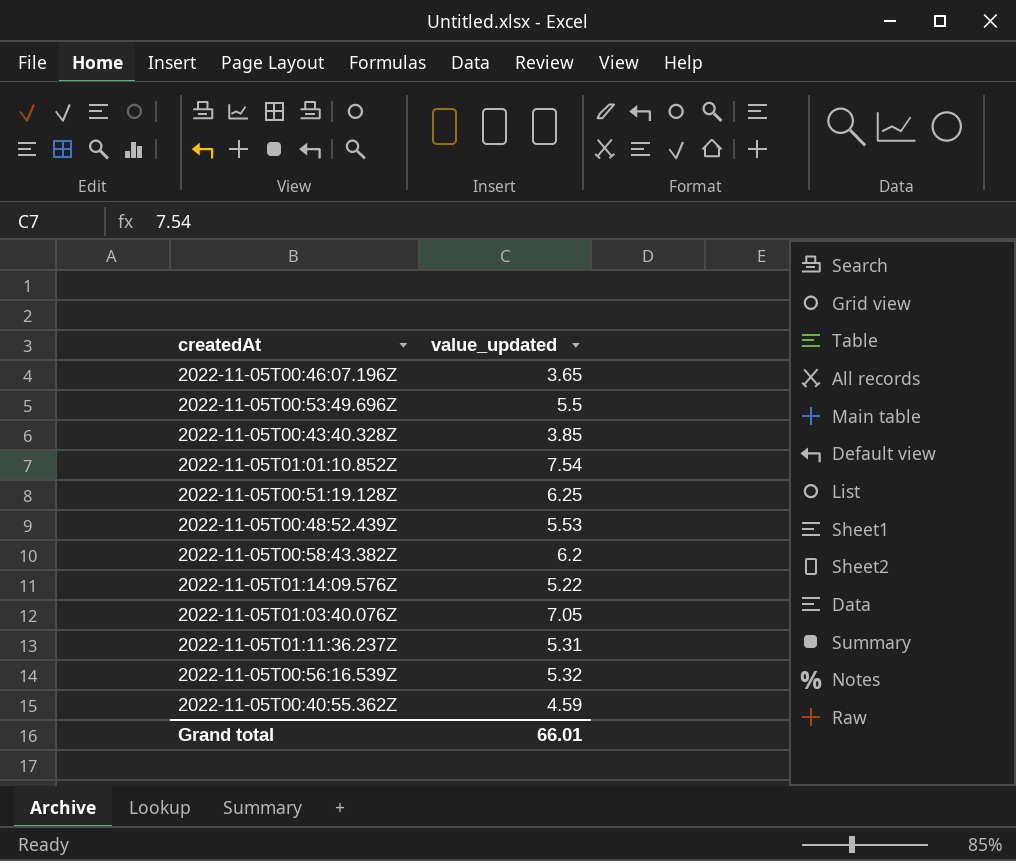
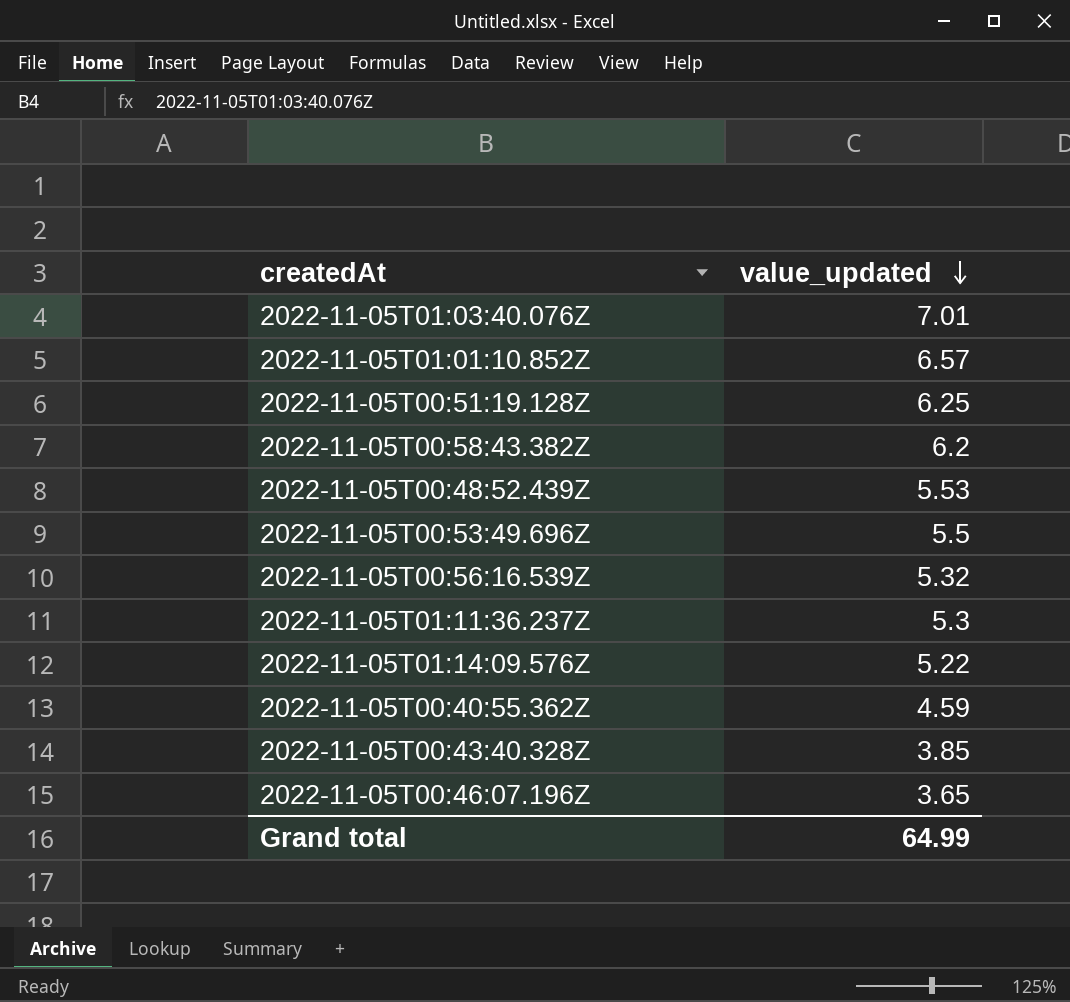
row order: none -> value_updated descending
2022-11-05T01:03:40.076Z | value_updated: 7.05 -> 7.01
2022-11-05T01:01:10.852Z | value_updated: 7.54 -> 6.57
2022-11-05T01:11:36.237Z | value_updated: 5.31 -> 5.3
Grand total | value_updated: 66.01 -> 64.99

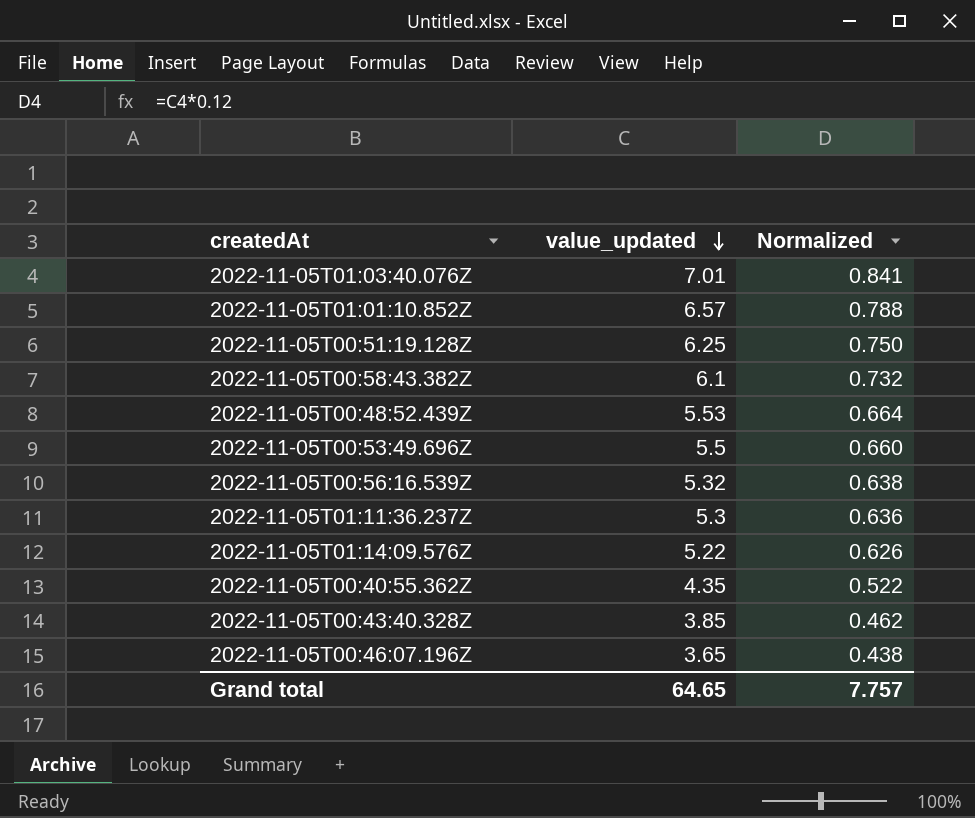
column Normalized | formula: none -> [value_updated] * 0.12
2022-11-05T00:58:43.382Z | value_updated: 6.2 -> 6.1
2022-11-05T00:40:55.362Z | value_updated: 4.59 -> 4.35
Grand total | value_updated: 64.99 -> 64.65

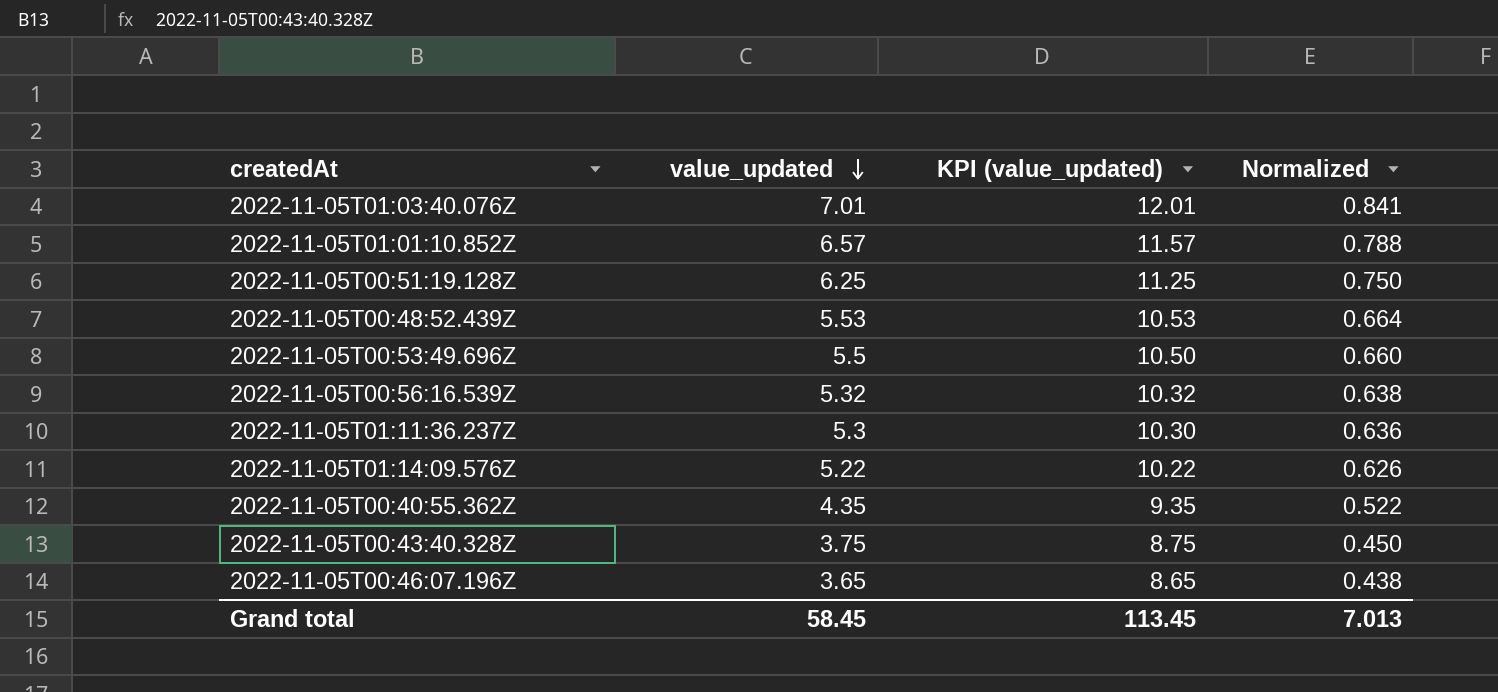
column KPI (value_updated) | formula: none -> [value_updated] + 5
row 2022-11-05T00:58:43.382Z: 6.1 | 0.732 -> none
2022-11-05T00:43:40.328Z | value_updated: 3.85 -> 3.75
2022-11-05T00:43:40.328Z | Normalized: 0.462 -> 0.450
Grand total | value_updated: 64.65 -> 58.45
Grand total | Normalized: 7.757 -> 7.013

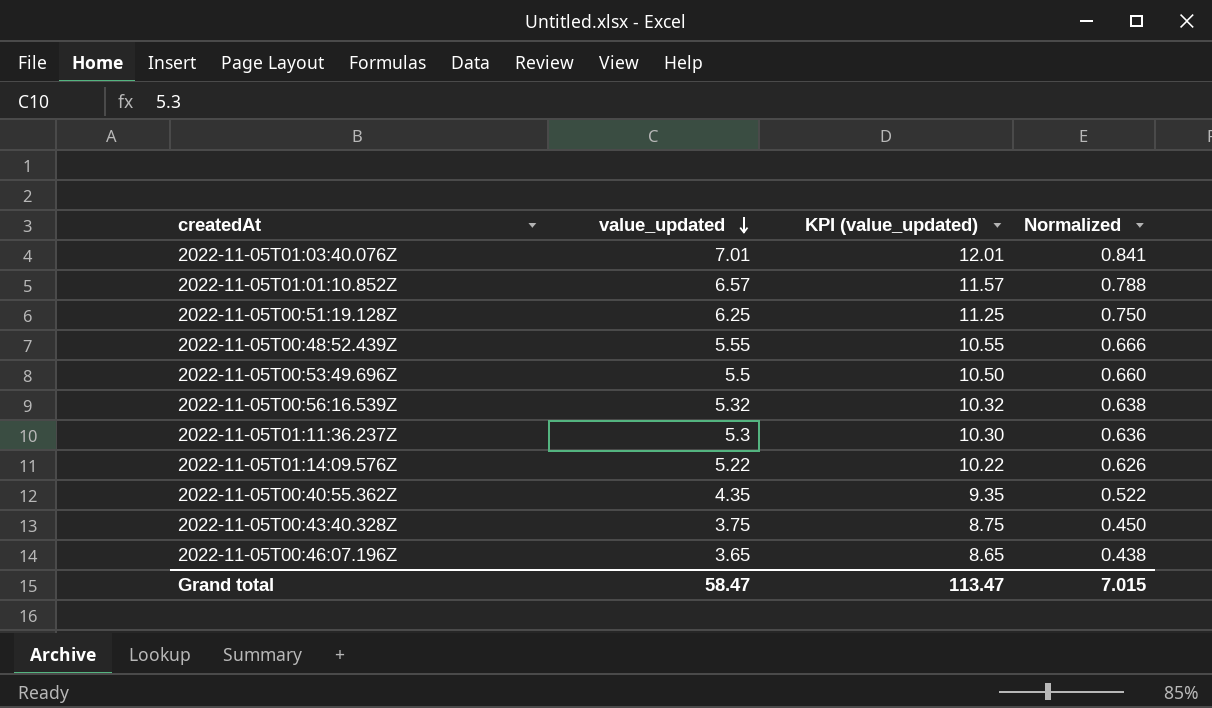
2022-11-05T00:48:52.439Z | value_updated: 5.53 -> 5.55
2022-11-05T00:48:52.439Z | KPI (value_updated): 10.53 -> 10.55
2022-11-05T00:48:52.439Z | Normalized: 0.664 -> 0.666
Grand total | value_updated: 58.45 -> 58.47
Grand total | KPI (value_updated): 113.45 -> 113.47
Grand total | Normalized: 7.013 -> 7.015

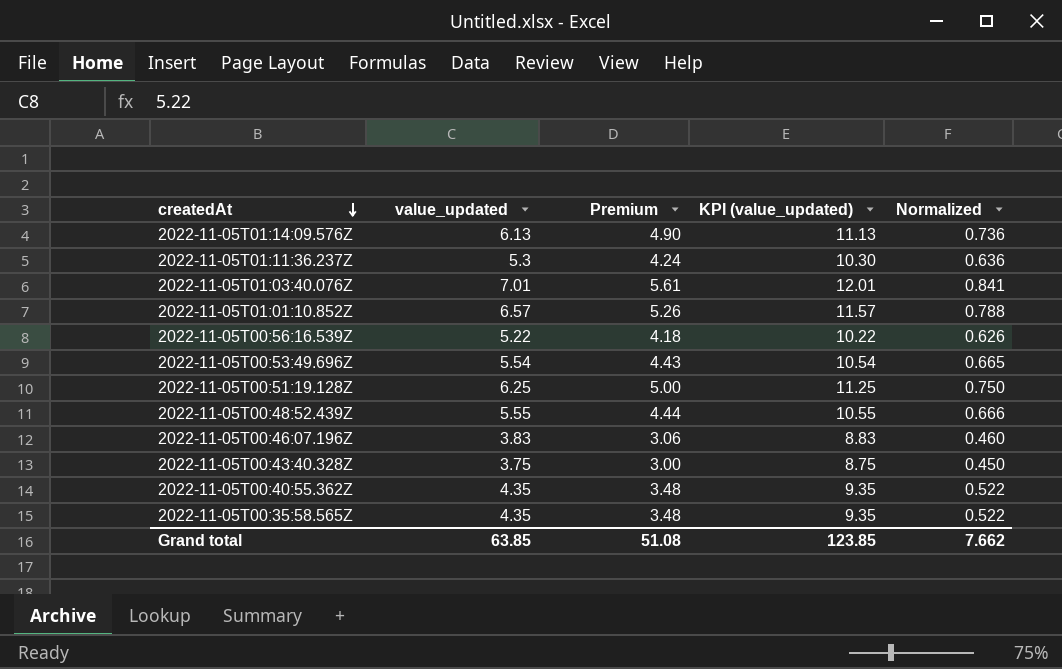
row order: value_updated descending -> createdAt descending
column Premium | formula: none -> [value_updated] * 0.8
2022-11-05T01:14:09.576Z | value_updated: 5.22 -> 6.13
2022-11-05T01:14:09.576Z | KPI (value_updated): 10.22 -> 11.13
2022-11-05T01:14:09.576Z | Normalized: 0.626 -> 0.736
2022-11-05T00:56:16.539Z | value_updated: 5.32 -> 5.22
2022-11-05T00:56:16.539Z | KPI (value_updated): 10.32 -> 10.22
2022-11-05T00:56:16.539Z | Normalized: 0.638 -> 0.626
2022-11-05T00:53:49.696Z | value_updated: 5.5 -> 5.54
2022-11-05T00:53:49.696Z | KPI (value_updated): 10.50 -> 10.54
2022-11-05T00:53:49.696Z | Normalized: 0.660 -> 0.665
2022-11-05T00:46:07.196Z | value_updated: 3.65 -> 3.83
2022-11-05T00:46:07.196Z | KPI (value_updated): 8.65 -> 8.83
2022-11-05T00:46:07.196Z | Normalized: 0.438 -> 0.460
row 2022-11-05T00:35:58.565Z: none -> 4.35 | 3.48 | 9.35 | 0.522
Grand total | value_updated: 58.47 -> 63.85
Grand total | KPI (value_updated): 113.47 -> 123.85
Grand total | Normalized: 7.015 -> 7.662

